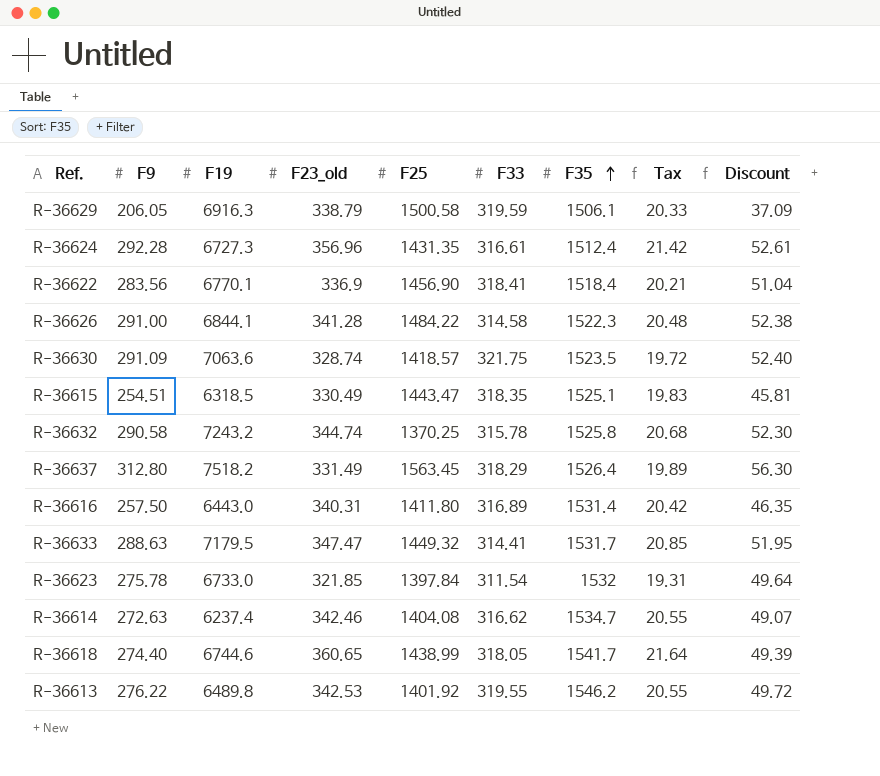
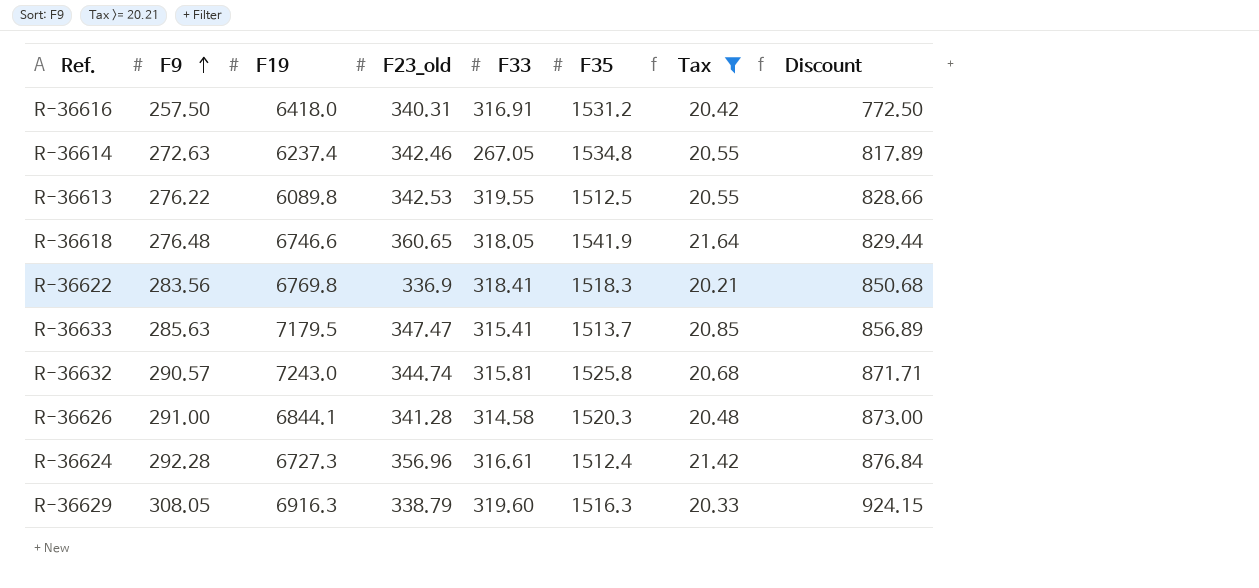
filter: none -> Tax >= 20.21
row order: F35 ascending -> F9 ascending
column F25 | position: 5 -> none
column Discount | formula: [F9] * 0.18 -> [F9] * 3
R-36616 | F19: 6443.0 -> 6418.0
R-36616 | F33: 316.89 -> 316.91
R-36616 | F35: 1531.4 -> 1531.2
R-36614 | F33: 316.62 -> 267.05
R-36614 | F35: 1534.7 -> 1534.8
R-36613 | F19: 6489.8 -> 6089.8
R-36613 | F35: 1546.2 -> 1512.5
R-36618 | F9: 274.40 -> 276.48
R-36618 | F19: 6744.6 -> 6746.6
R-36618 | F35: 1541.7 -> 1541.9
R-36622 | F19: 6770.1 -> 6769.8
R-36622 | F35: 1518.4 -> 1518.3
R-36633 | F9: 288.63 -> 285.63
R-36633 | F33: 314.41 -> 315.41
R-36633 | F35: 1531.7 -> 1513.7
R-36632 | F9: 290.58 -> 290.57
R-36632 | F19: 7243.2 -> 7243.0
R-36632 | F33: 315.78 -> 315.81
R-36626 | F35: 1522.3 -> 1520.3
R-36629 | F9: 206.05 -> 308.05
R-36629 | F33: 319.59 -> 319.60
R-36629 | F35: 1506.1 -> 1516.3

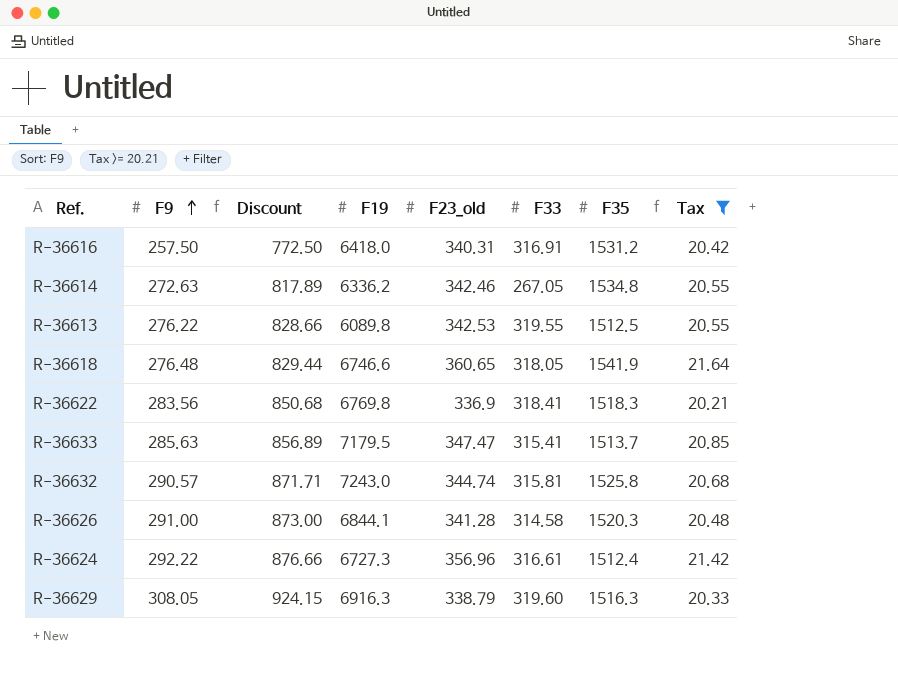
column Discount | position: 8 -> 3
R-36614 | F19: 6237.4 -> 6336.2
R-36624 | F9: 292.28 -> 292.22
R-36624 | Discount: 876.84 -> 876.66

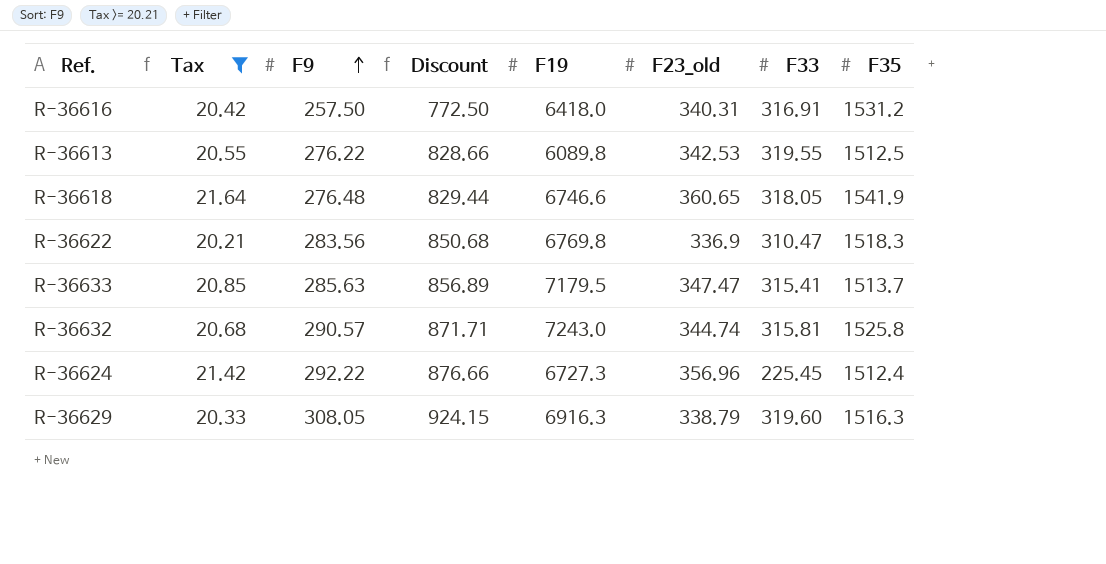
column Tax | position: 8 -> 2
row R-36614: 272.63 | 817.89 | 6336.2 | 342.46 | 267.05 | 1534.8 | 20.55 -> none
row R-36626: 291.00 | 873.00 | 6844.1 | 341.28 | 314.58 | 1520.3 | 20.48 -> none
R-36622 | F33: 318.41 -> 310.47
R-36624 | F33: 316.61 -> 225.45

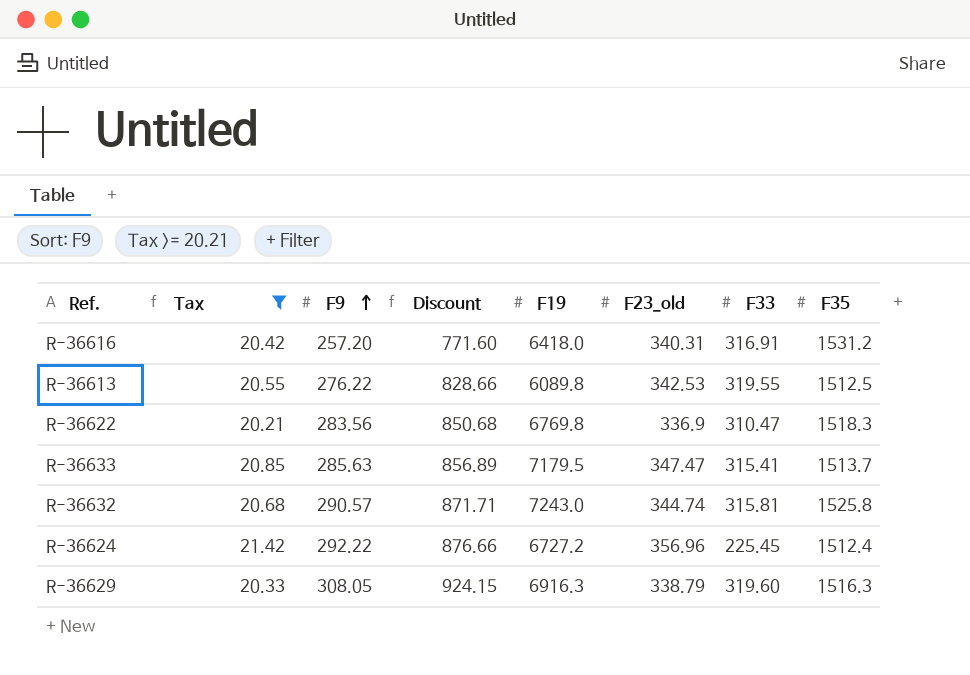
row R-36618: 21.64 | 276.48 | 829.44 | 6746.6 | 360.65 | 318.05 | 1541.9 -> none
R-36616 | F9: 257.50 -> 257.20
R-36616 | Discount: 772.50 -> 771.60
R-36624 | F19: 6727.3 -> 6727.2

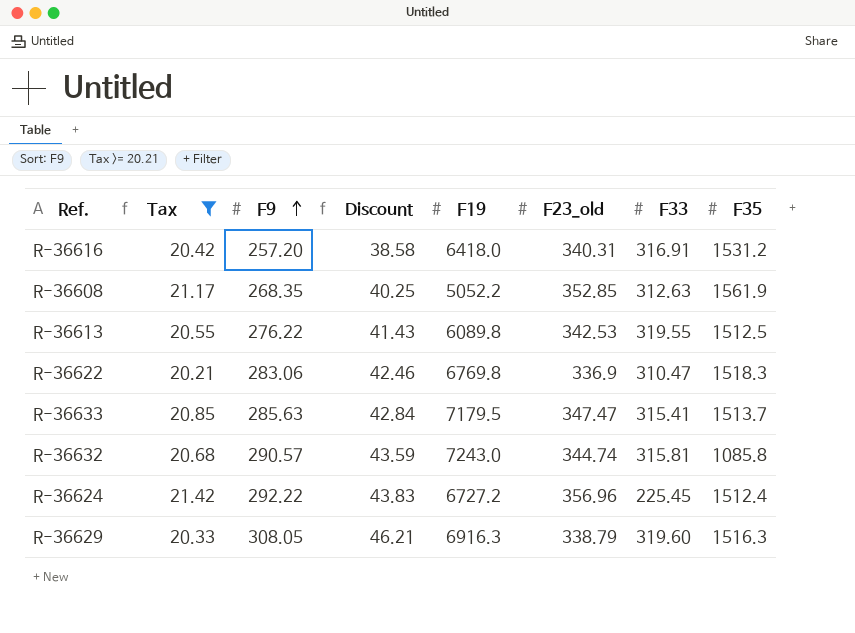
column Discount | formula: [F9] * 3 -> [F9] * 0.15
row R-36608: none -> 21.17 | 268.35 | 40.25 | 5052.2 | 352.85 | 312.63 | 1561.9
R-36622 | F9: 283.56 -> 283.06
R-36632 | F35: 1525.8 -> 1085.8

